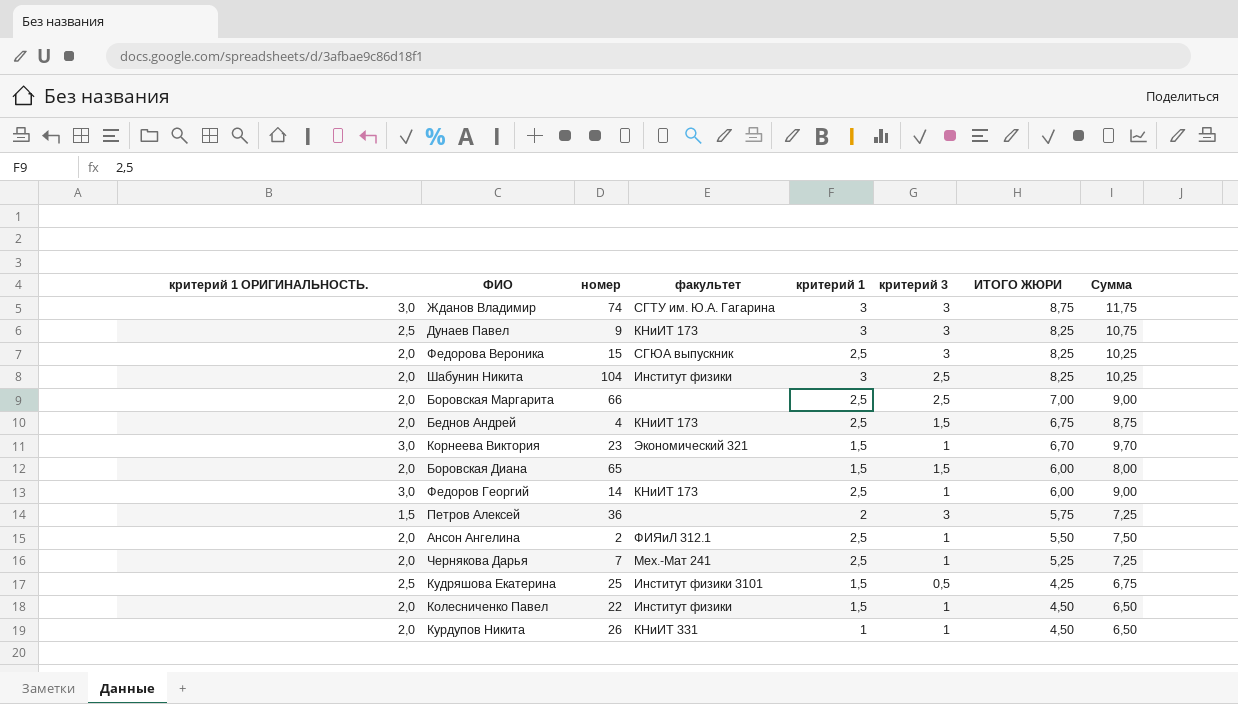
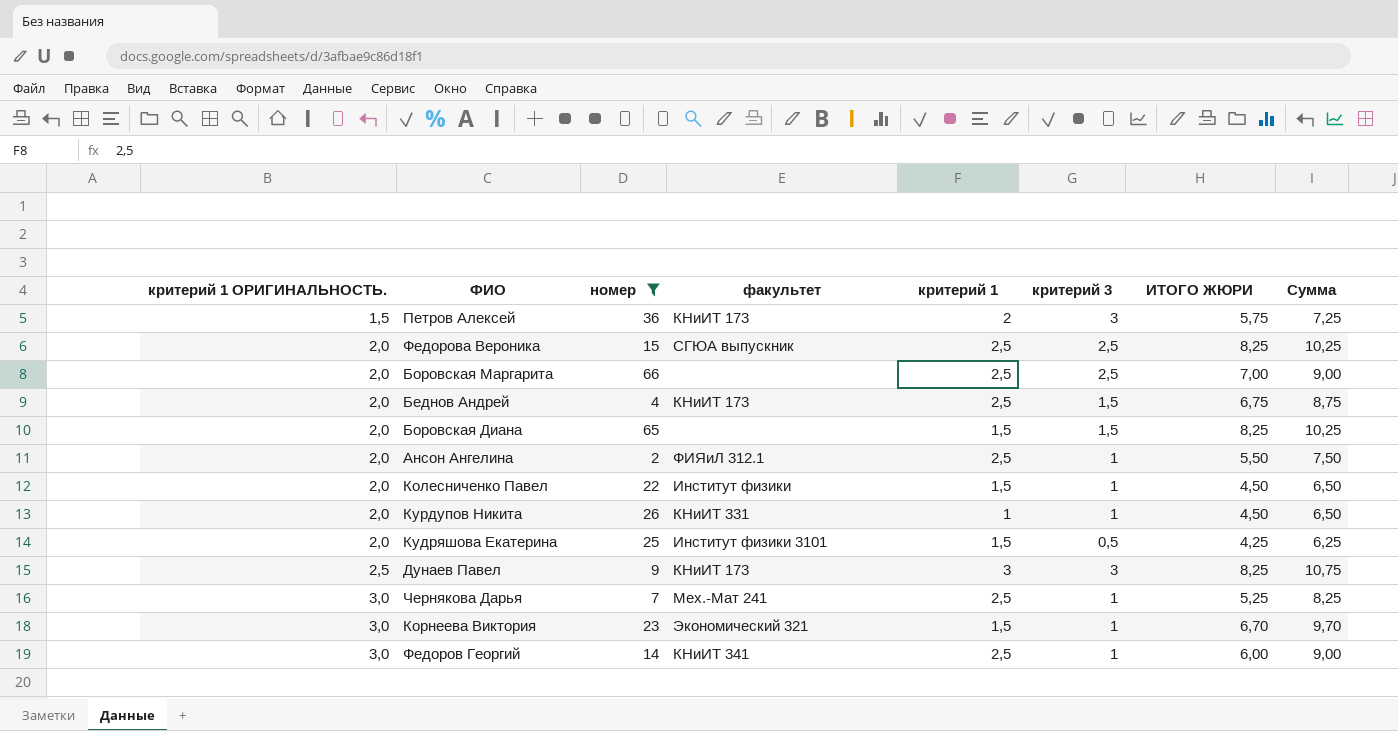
filter: none -> номер <= 66
row order: none -> критерий 1 ОРИГИНАЛЬНОСТЬ. ascending
Петров Алексей | факультет: none -> КНиИТ 173
Федорова Вероника | критерий 3: 3 -> 2,5
Боровская Диана | ИТОГО ЖЮРИ: 6,00 -> 8,25
Боровская Диана | Сумма: 8,00 -> 10,25
Кудряшова Екатерина | критерий 1 ОРИГИНАЛЬНОСТЬ.: 2,5 -> 2,0
Кудряшова Екатерина | Сумма: 6,75 -> 6,25
Чернякова Дарья | критерий 1 ОРИГИНАЛЬНОСТЬ.: 2,0 -> 3,0
Чернякова Дарья | Сумма: 7,25 -> 8,25
Федоров Георгий | факультет: КНиИТ 173 -> КНиИТ 341

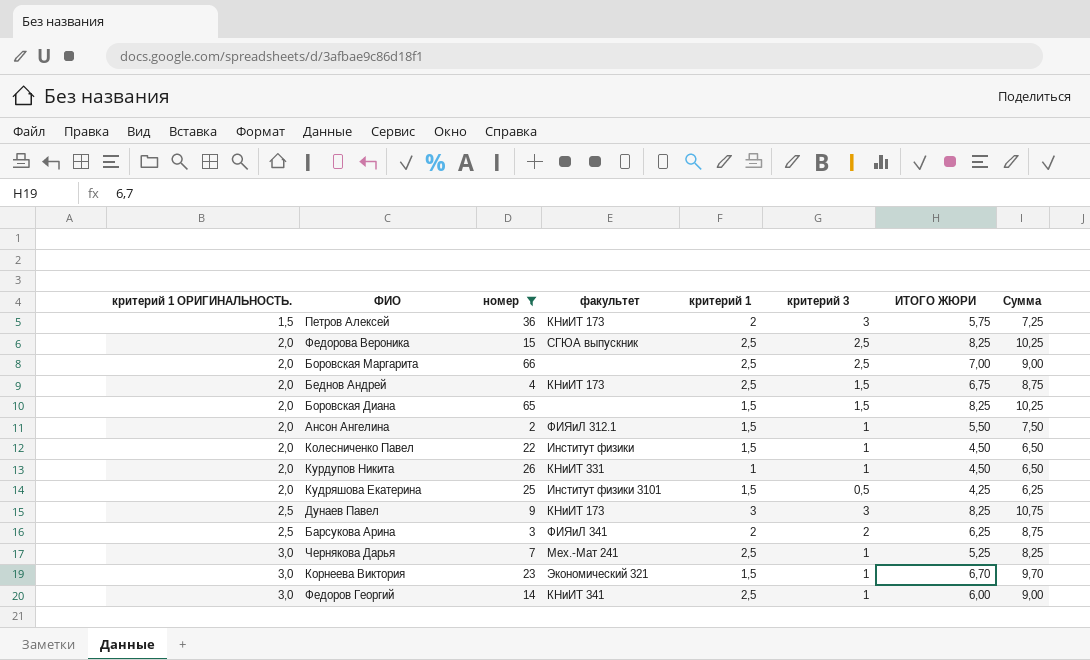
Ансон Ангелина | критерий 1: 2,5 -> 1,5
row Барсукова Арина: none -> 2,5 | 3 | ФИЯиЛ 341 | 2 | 2 | 6,25 | 8,75

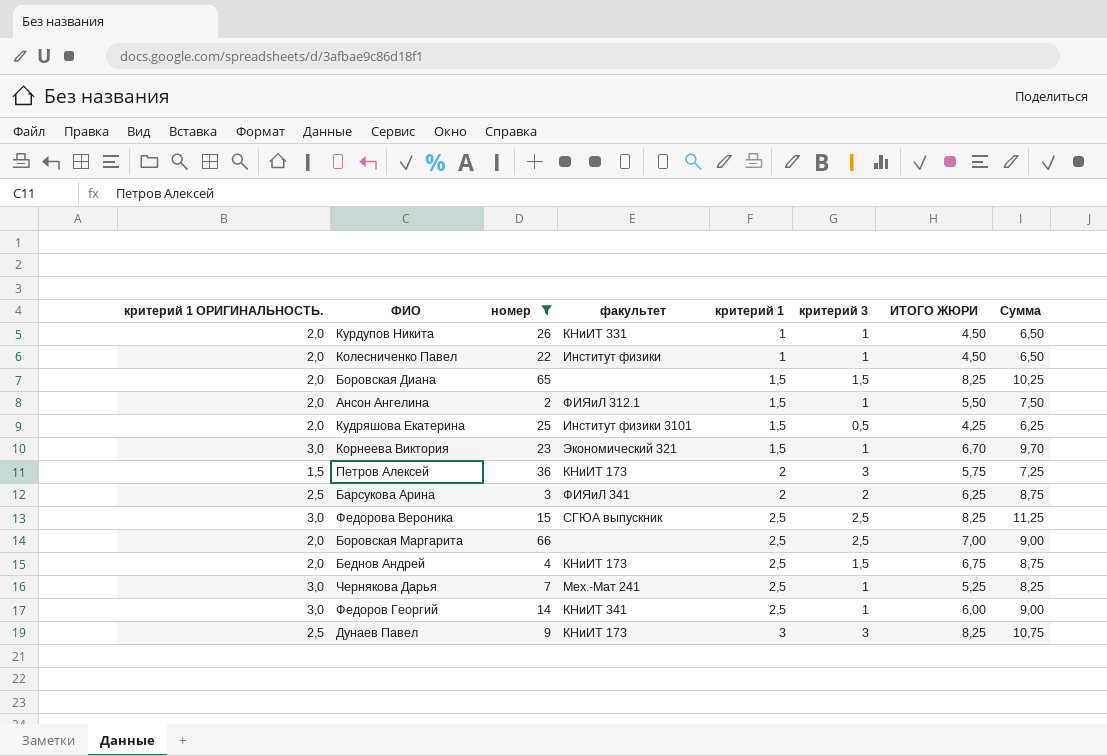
row order: критерий 1 ОРИГИНАЛЬНОСТЬ. ascending -> критерий 1 ascending
Колесниченко Павел | критерий 1: 1,5 -> 1
Федорова Вероника | критерий 1 ОРИГИНАЛЬНОСТЬ.: 2,0 -> 3,0
Федорова Вероника | Сумма: 10,25 -> 11,25

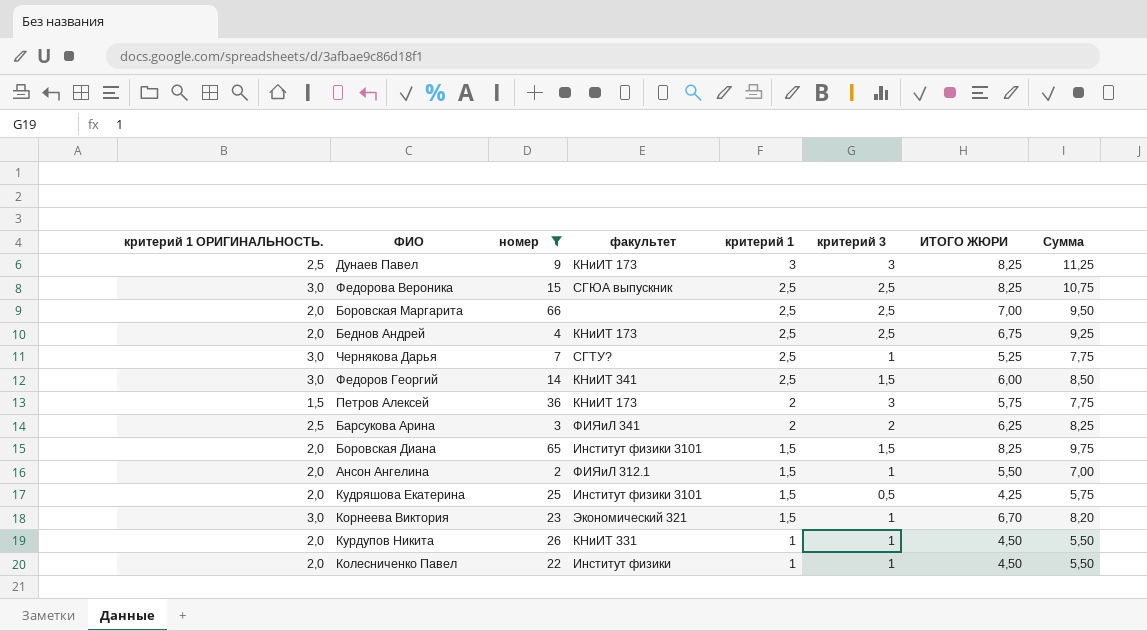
row order: критерий 1 ascending -> критерий 1 descending
column Сумма | formula: [критерий 1 ОРИГИНАЛЬНОСТЬ.] + [ИТОГО ЖЮРИ] -> [критерий 1] + [ИТОГО ЖЮРИ]
Беднов Андрей | критерий 3: 1,5 -> 2,5
Чернякова Дарья | факультет: Мех.-Мат 241 -> СГТУ?
Федоров Георгий | критерий 3: 1 -> 1,5
Боровская Диана | факультет: none -> Институт физики 3101

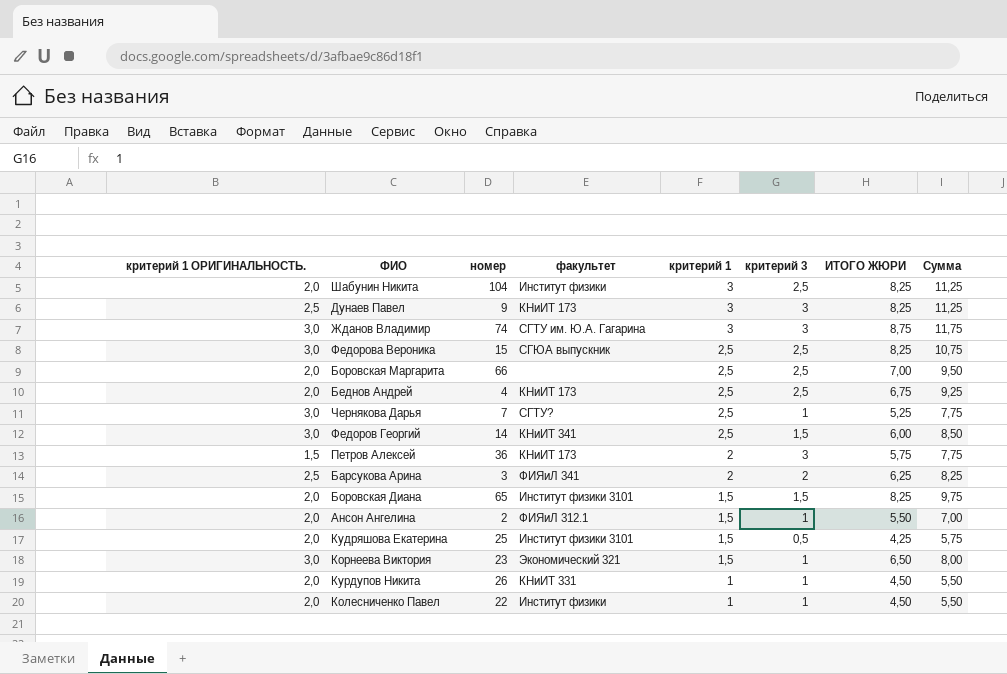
filter: номер <= 66 -> none
Корнеева Виктория | ИТОГО ЖЮРИ: 6,70 -> 6,50
Корнеева Виктория | Сумма: 8,20 -> 8,00

